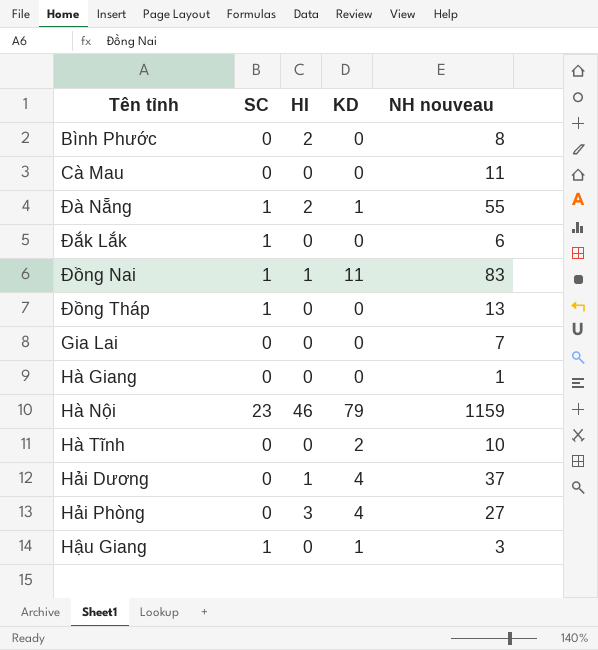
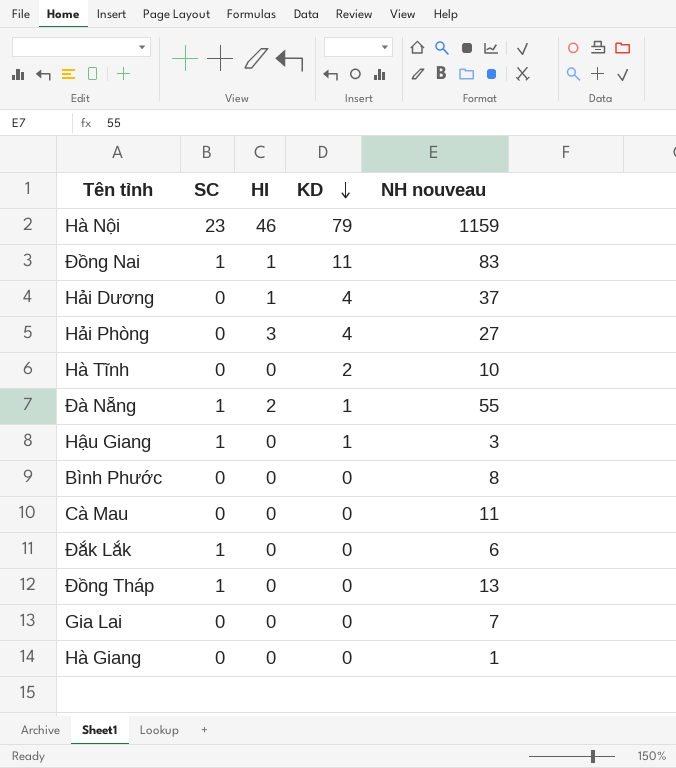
row order: none -> KD descending
Bình Phước | HI: 2 -> 0

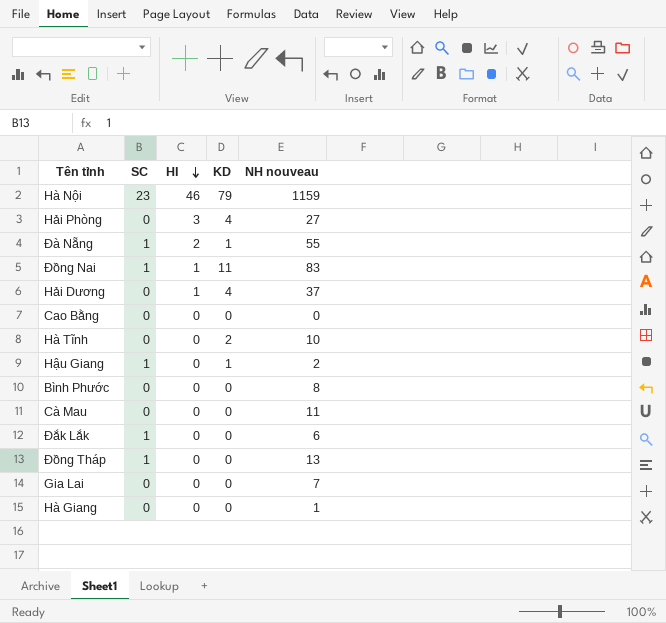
row order: KD descending -> HI descending
row Cao Bằng: none -> 0 | 0 | 0 | 0
Hậu Giang | NH nouveau: 3 -> 2

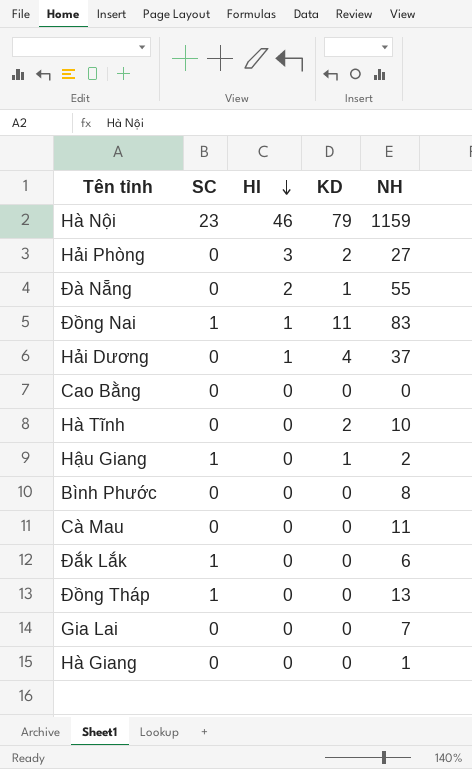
column name: NH nouveau -> NH
Hải Phòng | KD: 4 -> 2
Đà Nẵng | SC: 1 -> 0

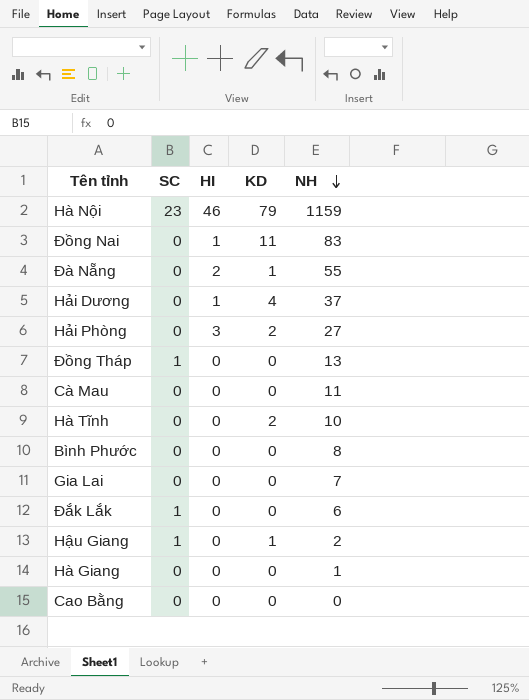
row order: HI descending -> NH descending
Đồng Nai | SC: 1 -> 0

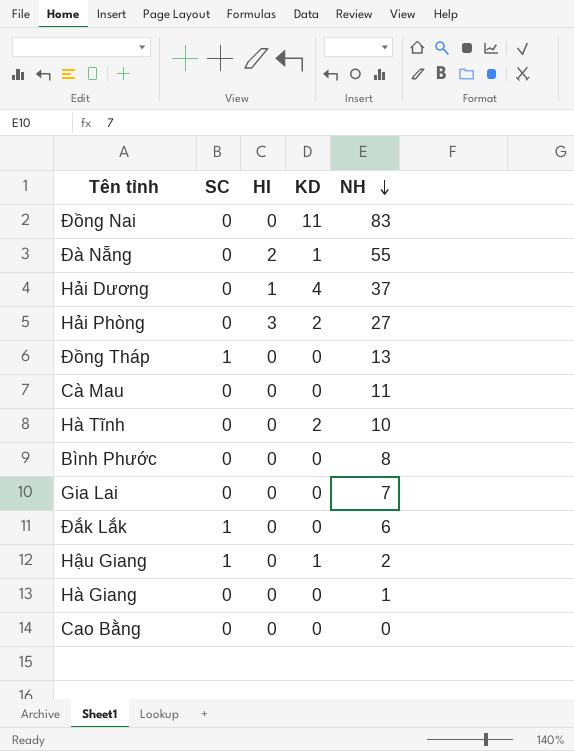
row Hà Nội: 23 | 46 | 79 | 1159 -> none
Đồng Nai | HI: 1 -> 0

